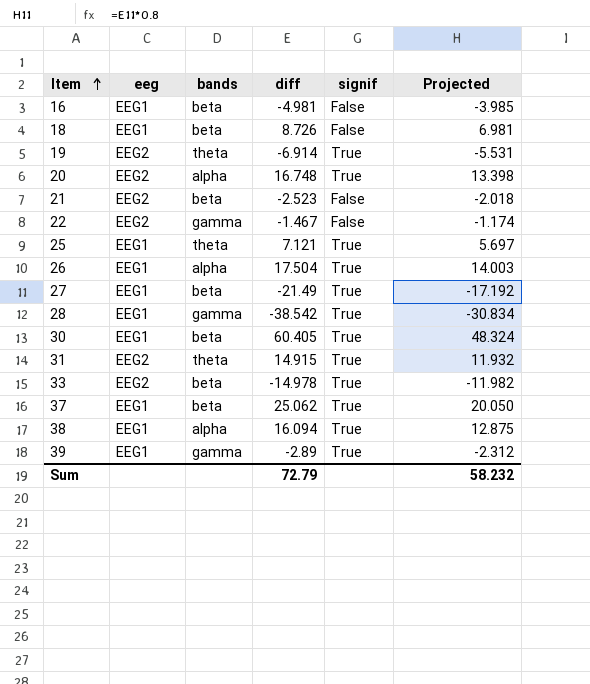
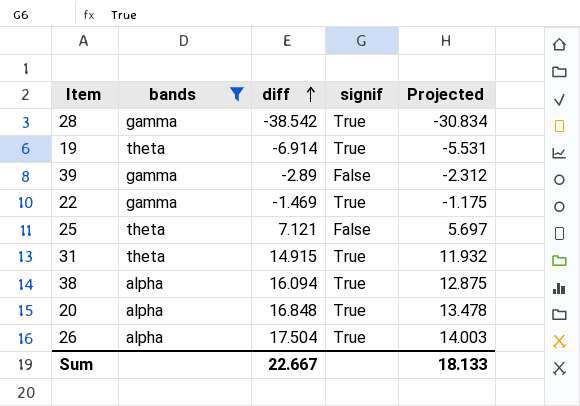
filter: none -> bands != beta
row order: Item ascending -> diff ascending
column eeg | position: 2 -> none
39 | signif: True -> False
22 | diff: -1.467 -> -1.469
22 | signif: False -> True
22 | Projected: -1.174 -> -1.175
25 | signif: True -> False
20 | diff: 16.748 -> 16.848
20 | Projected: 13.398 -> 13.478
Sum | diff: 72.79 -> 22.667
Sum | Projected: 58.232 -> 18.133

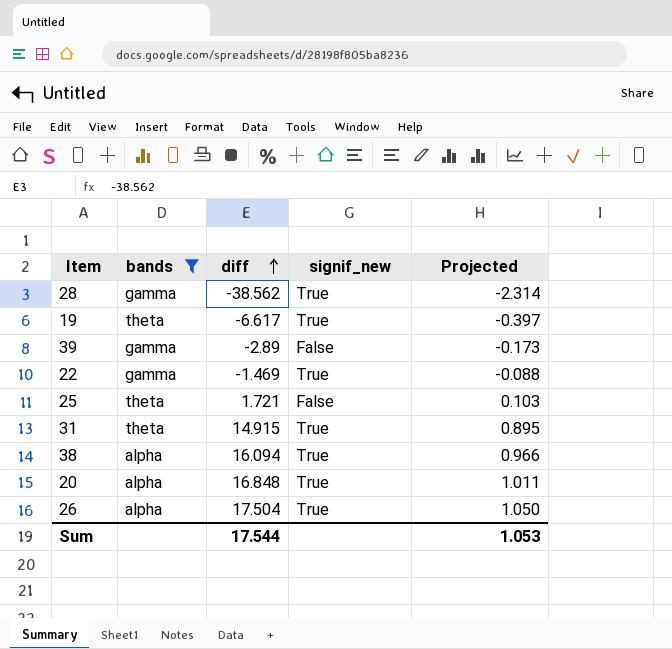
column name: signif -> signif_new
column Projected | formula: [diff] * 0.8 -> [diff] * 0.06
28 | diff: -38.542 -> -38.562
19 | diff: -6.914 -> -6.617
25 | diff: 7.121 -> 1.721
Sum | diff: 22.667 -> 17.544
Sum | Projected: 18.133 -> 1.053

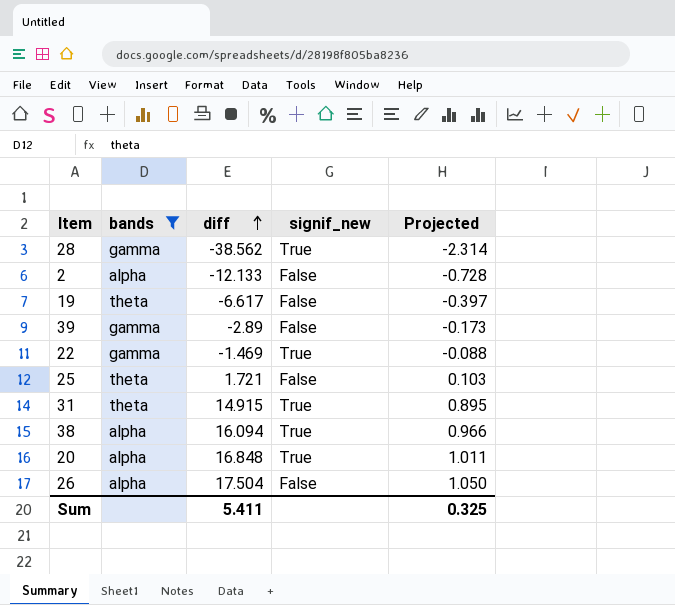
row 2: none -> alpha | -12.133 | False | -0.728
19 | signif_new: True -> False
26 | signif_new: True -> False
Sum | diff: 17.544 -> 5.411
Sum | Projected: 1.053 -> 0.325

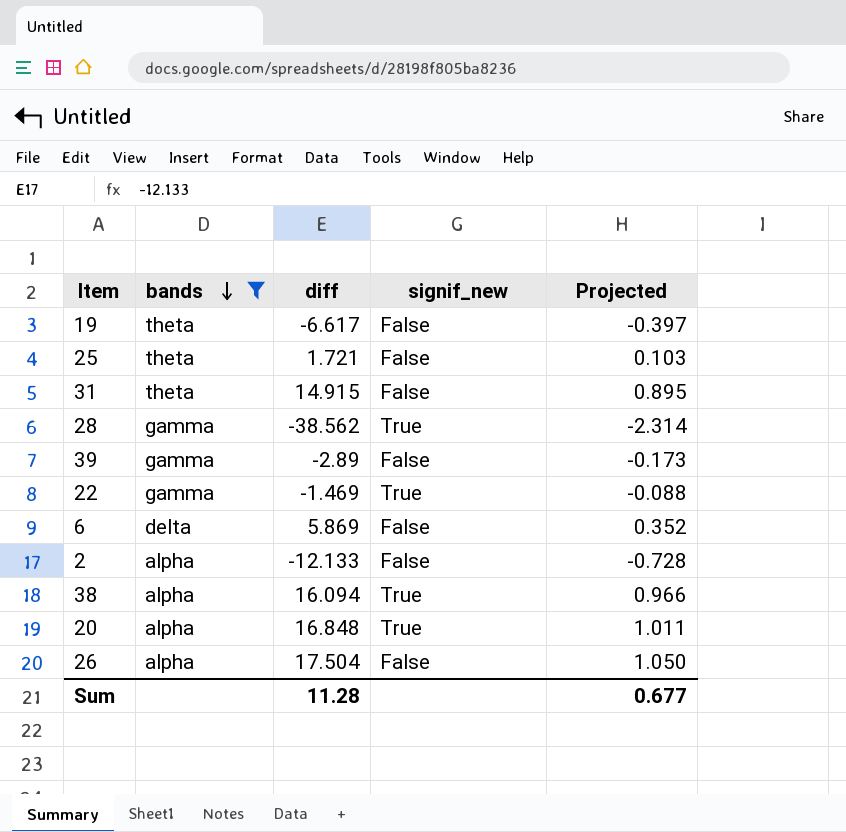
row order: diff ascending -> bands descending
31 | signif_new: True -> False
row 6: none -> delta | 5.869 | False | 0.352
Sum | diff: 5.411 -> 11.28
Sum | Projected: 0.325 -> 0.677

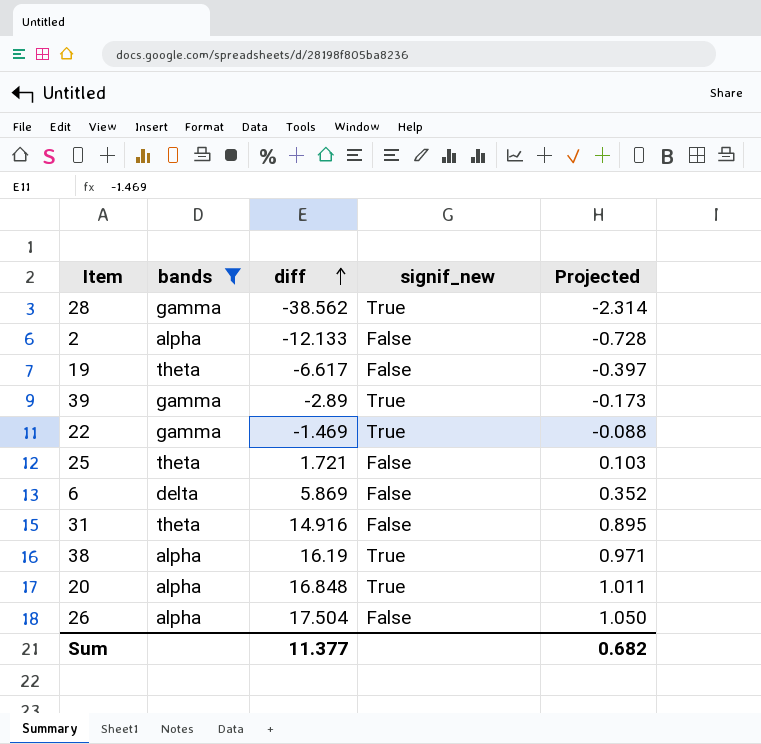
row order: bands descending -> diff ascending
39 | signif_new: False -> True
31 | diff: 14.915 -> 14.916
38 | diff: 16.094 -> 16.19
38 | Projected: 0.966 -> 0.971
Sum | diff: 11.28 -> 11.377
Sum | Projected: 0.677 -> 0.682

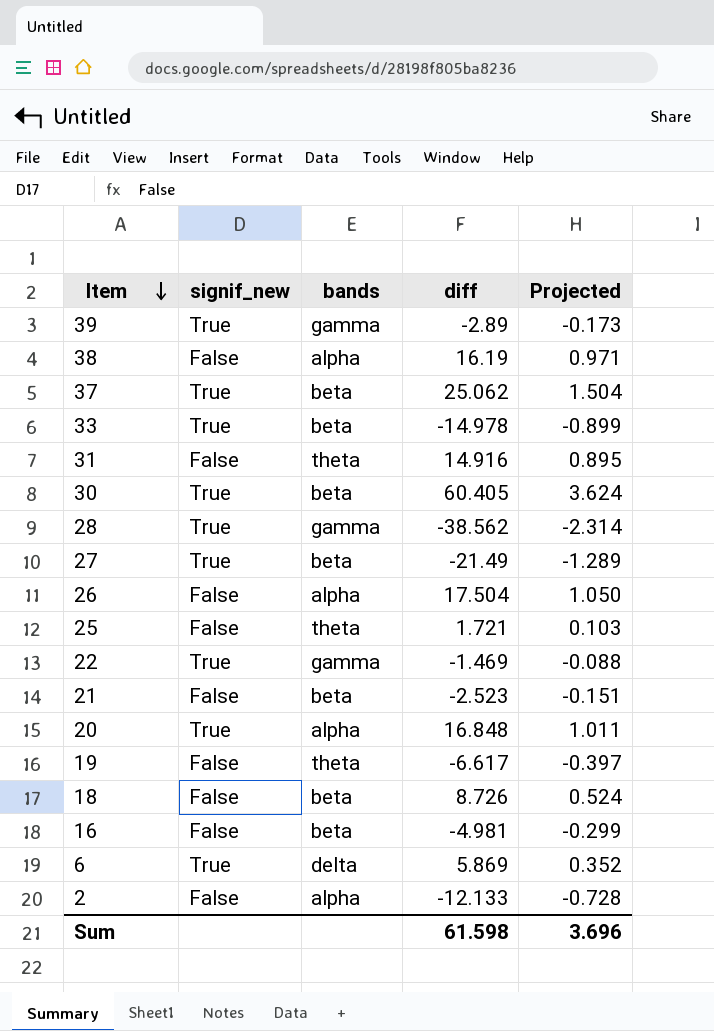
filter: bands != beta -> none
row order: diff ascending -> Item descending
column signif_new | position: 4 -> 2
38 | signif_new: True -> False
6 | signif_new: False -> True
Sum | diff: 11.377 -> 61.598
Sum | Projected: 0.682 -> 3.696

